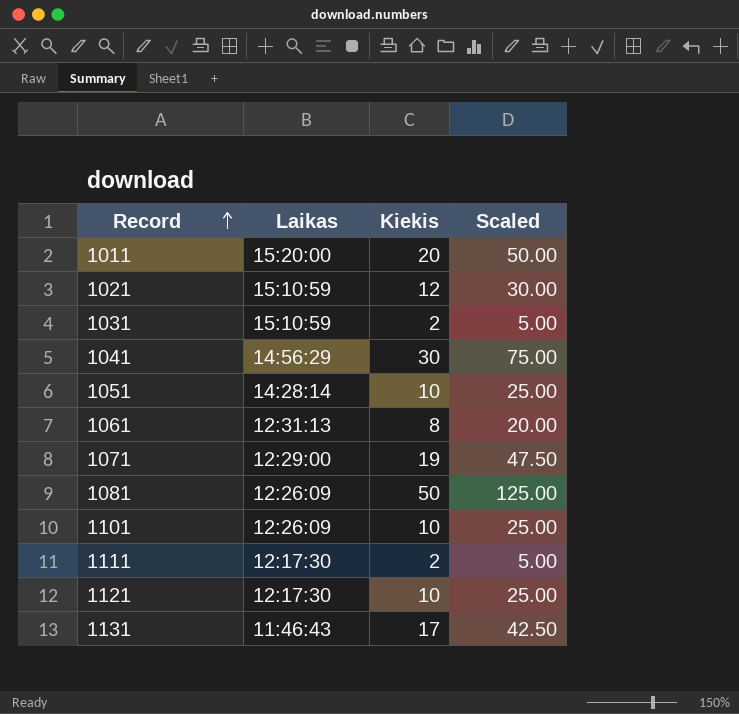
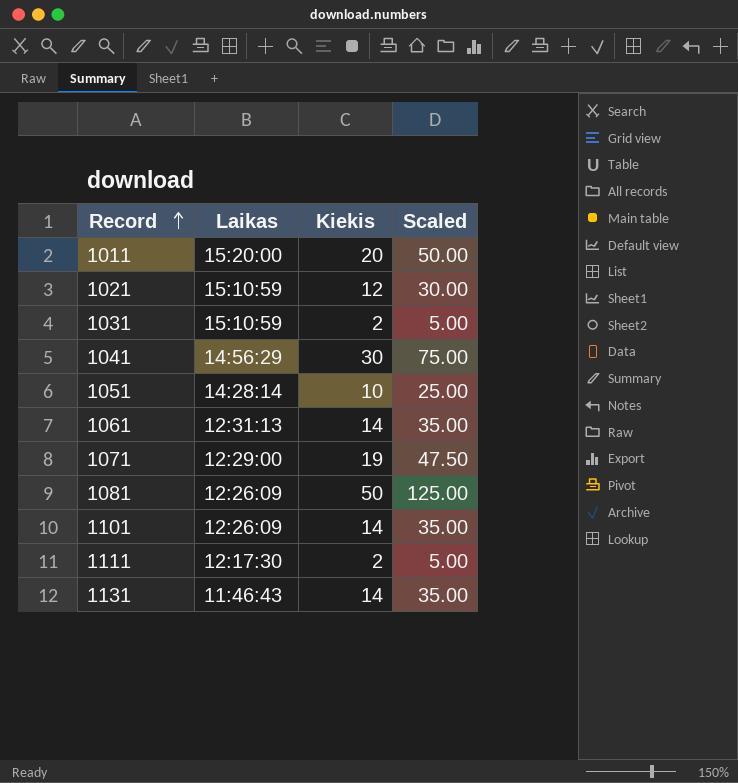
row 1121: 12:17:30 | 10 | 25.00 -> none
1061 | Kiekis: 8 -> 14
1061 | Scaled: 20.00 -> 35.00
1101 | Kiekis: 10 -> 14
1101 | Scaled: 25.00 -> 35.00
1131 | Kiekis: 17 -> 14
1131 | Scaled: 42.50 -> 35.00

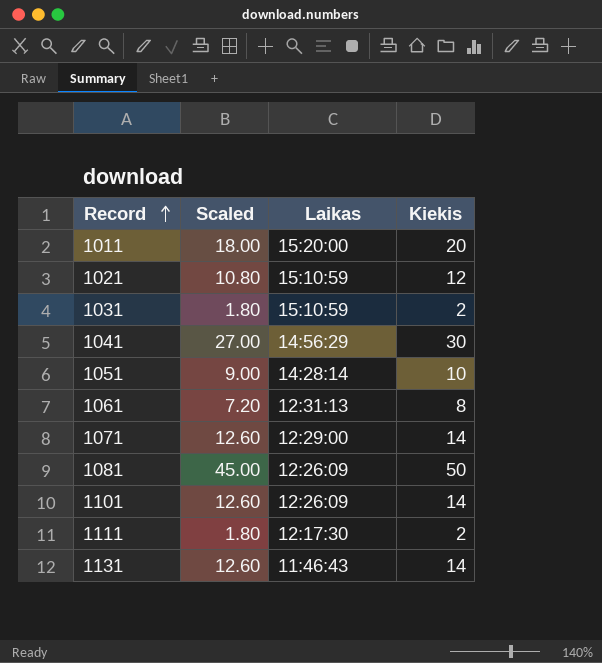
column Scaled | formula: [Kiekis] * 2.5 -> [Kiekis] * 0.9
column Scaled | position: 4 -> 2
1061 | Kiekis: 14 -> 8
1071 | Kiekis: 19 -> 14

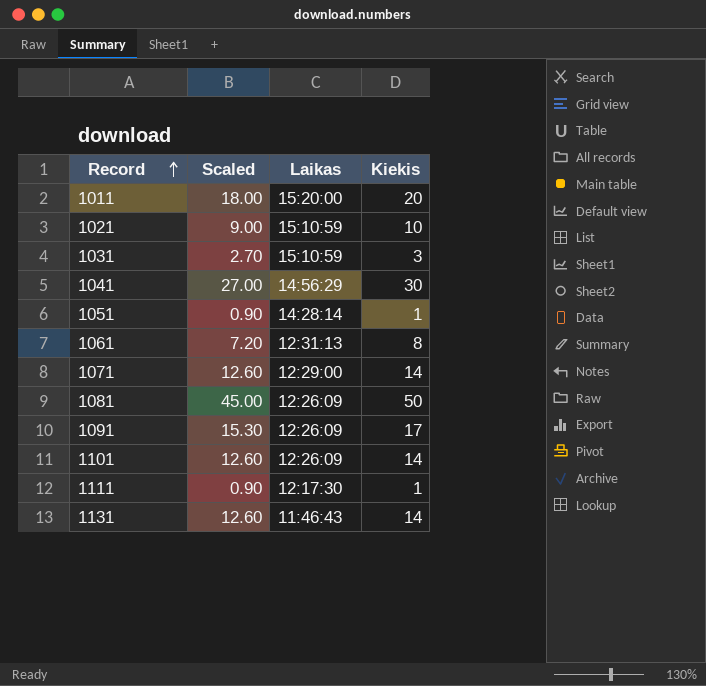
1021 | Scaled: 10.80 -> 9.00
1021 | Kiekis: 12 -> 10
1031 | Scaled: 1.80 -> 2.70
1031 | Kiekis: 2 -> 3
1051 | Scaled: 9.00 -> 0.90
1051 | Kiekis: 10 -> 1
row 1091: none -> 15.30 | 12:26:09 | 17
1111 | Scaled: 1.80 -> 0.90
1111 | Kiekis: 2 -> 1

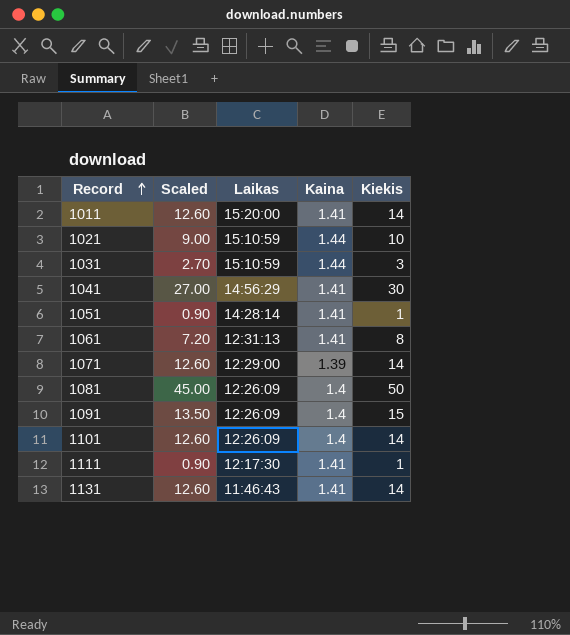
column Kaina | position: none -> 4
1011 | Scaled: 18.00 -> 12.60
1011 | Kiekis: 20 -> 14
1091 | Scaled: 15.30 -> 13.50
1091 | Kiekis: 17 -> 15

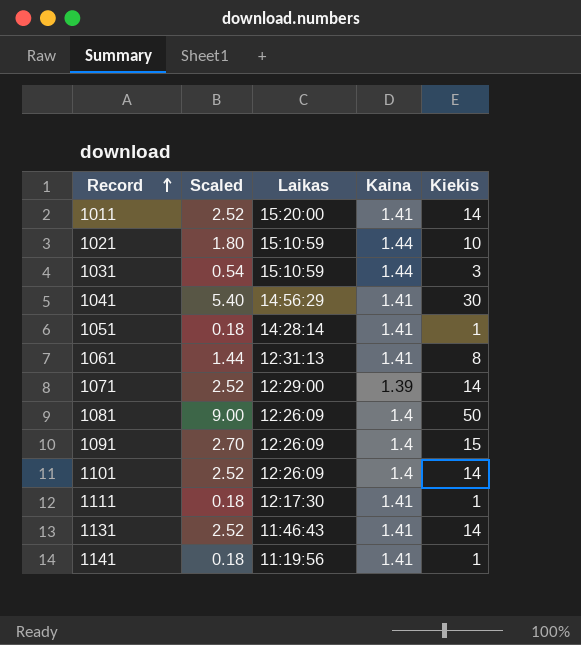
column Scaled | formula: [Kiekis] * 0.9 -> [Kiekis] * 0.18
row 1141: none -> 0.18 | 11:19:56 | 1.41 | 1

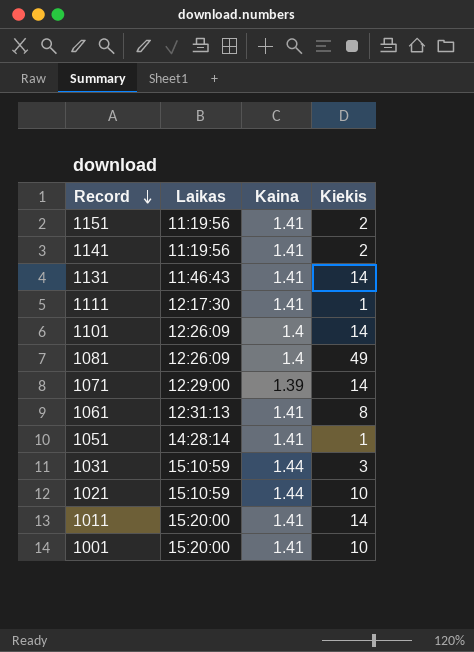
row order: Record ascending -> Record descending
column Scaled | formula: [Kiekis] * 0.18 -> none
row 1041: 5.40 | 14:56:29 | 1.41 | 30 -> none
row 1091: 2.70 | 12:26:09 | 1.4 | 15 -> none
row 1151: none -> 11:19:56 | 1.41 | 2
1141 | Kiekis: 1 -> 2
1081 | Kiekis: 50 -> 49
row 1001: none -> 15:20:00 | 1.41 | 10

